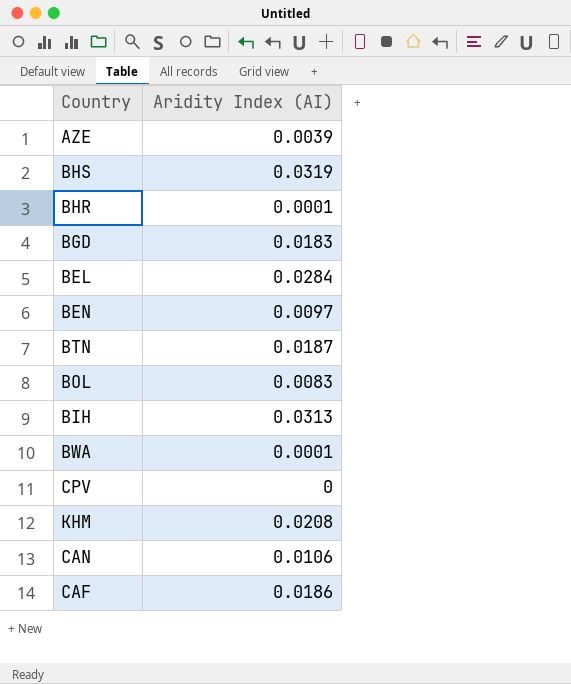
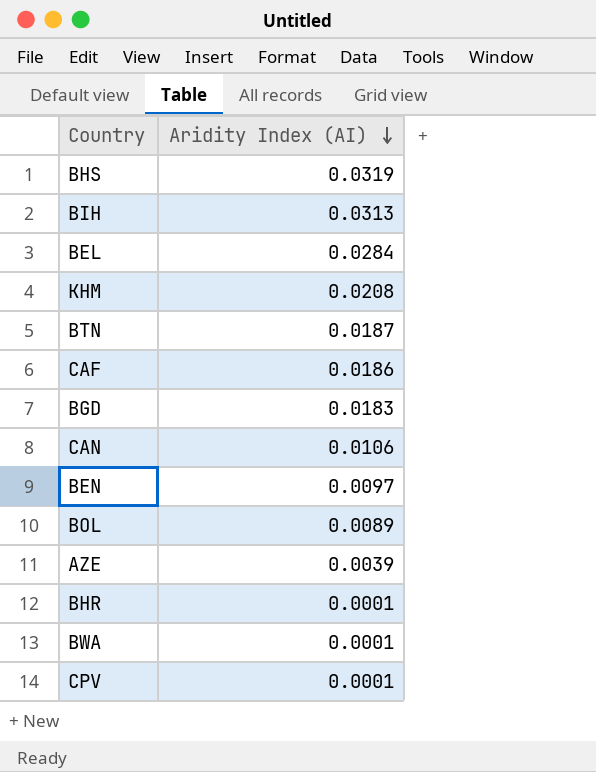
row order: none -> Aridity Index (AI) descending
BOL | Aridity Index (AI): 0.0083 -> 0.0089
CPV | Aridity Index (AI): 0 -> 0.0001

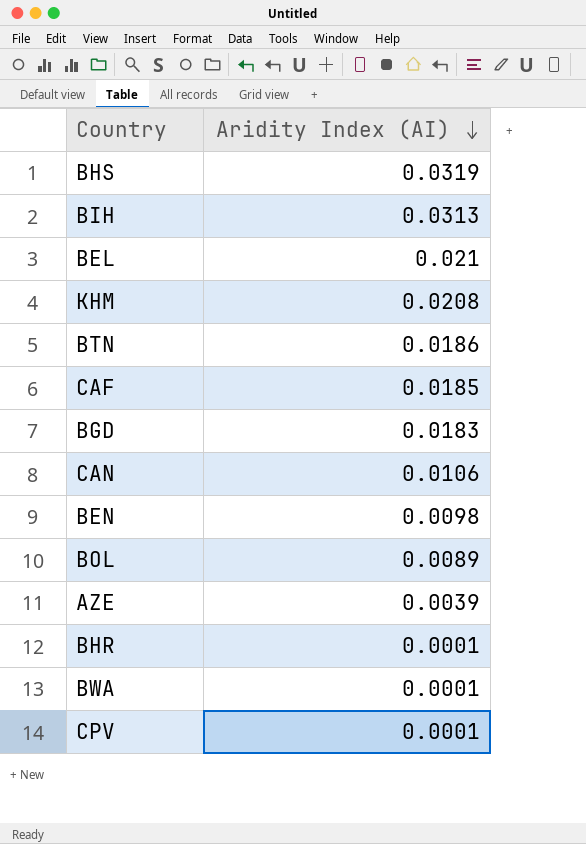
BEL | Aridity Index (AI): 0.0284 -> 0.021
BTN | Aridity Index (AI): 0.0187 -> 0.0186
CAF | Aridity Index (AI): 0.0186 -> 0.0185
BEN | Aridity Index (AI): 0.0097 -> 0.0098

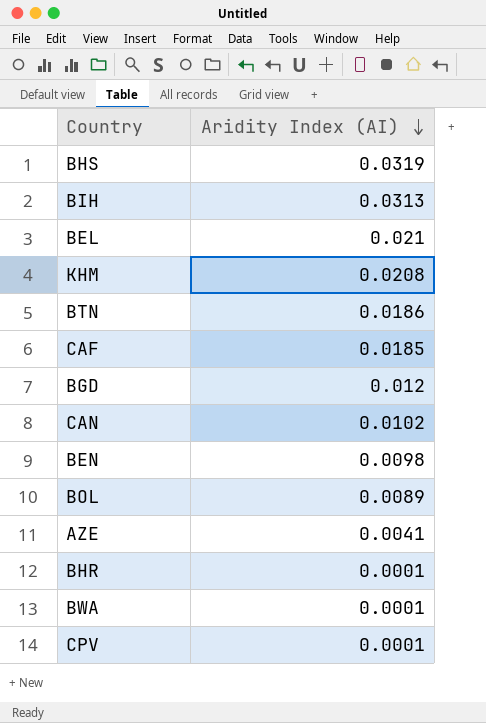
BGD | Aridity Index (AI): 0.0183 -> 0.012
CAN | Aridity Index (AI): 0.0106 -> 0.0102
AZE | Aridity Index (AI): 0.0039 -> 0.0041

